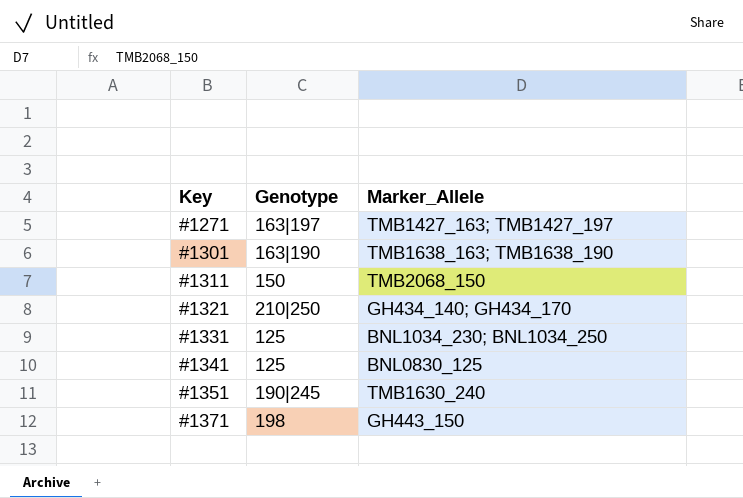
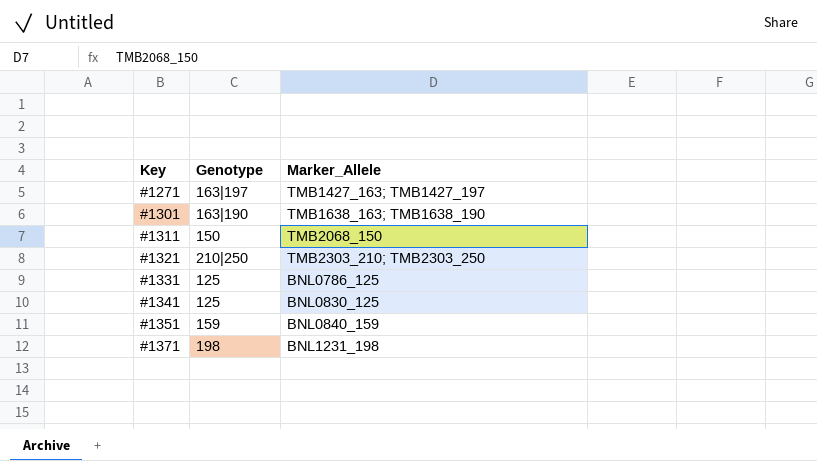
#1321 | Marker_Allele: GH434_140; GH434_170 -> TMB2303_210; TMB2303_250
#1331 | Marker_Allele: BNL1034_230; BNL1034_250 -> BNL0786_125
#1351 | Genotype: 190|245 -> 159
#1351 | Marker_Allele: TMB1630_240 -> BNL0840_159
#1371 | Marker_Allele: GH443_150 -> BNL1231_198

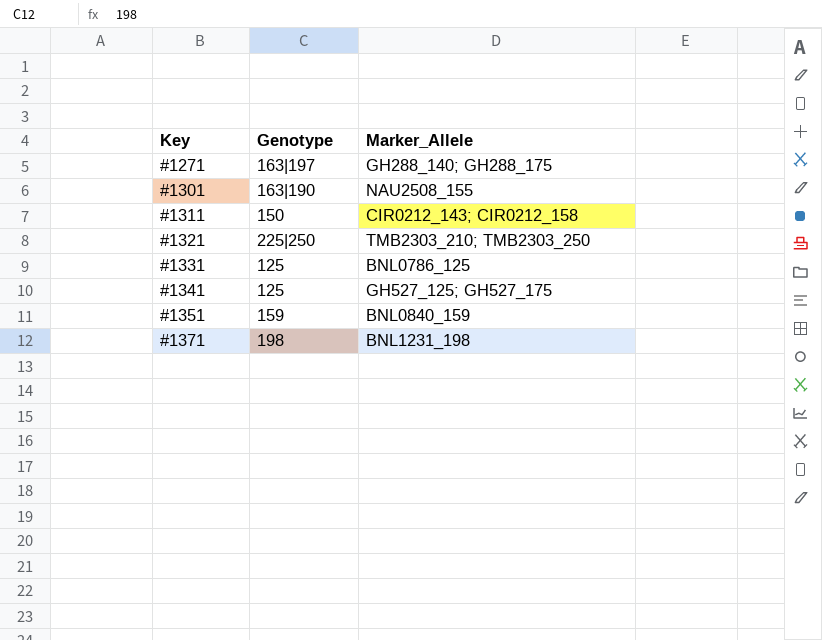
#1271 | Marker_Allele: TMB1427_163; TMB1427_197 -> GH288_140; GH288_175
#1301 | Marker_Allele: TMB1638_163; TMB1638_190 -> NAU2508_155
#1311 | Marker_Allele: TMB2068_150 -> CIR0212_143; CIR0212_158
#1321 | Genotype: 210|250 -> 225|250
#1341 | Marker_Allele: BNL0830_125 -> GH527_125; GH527_175

